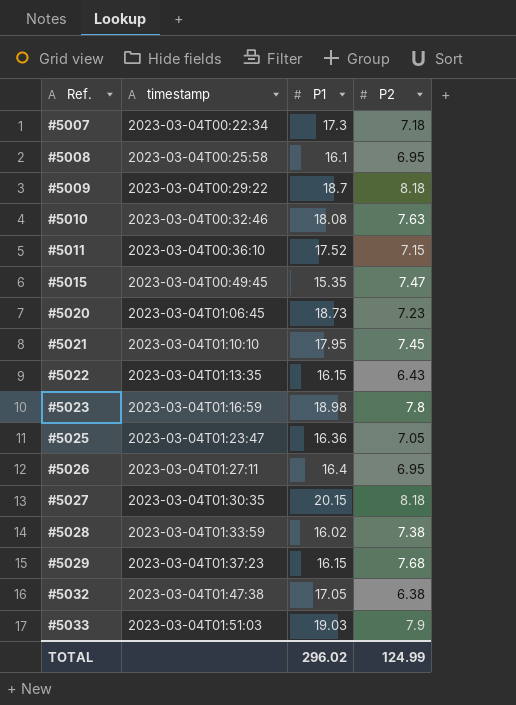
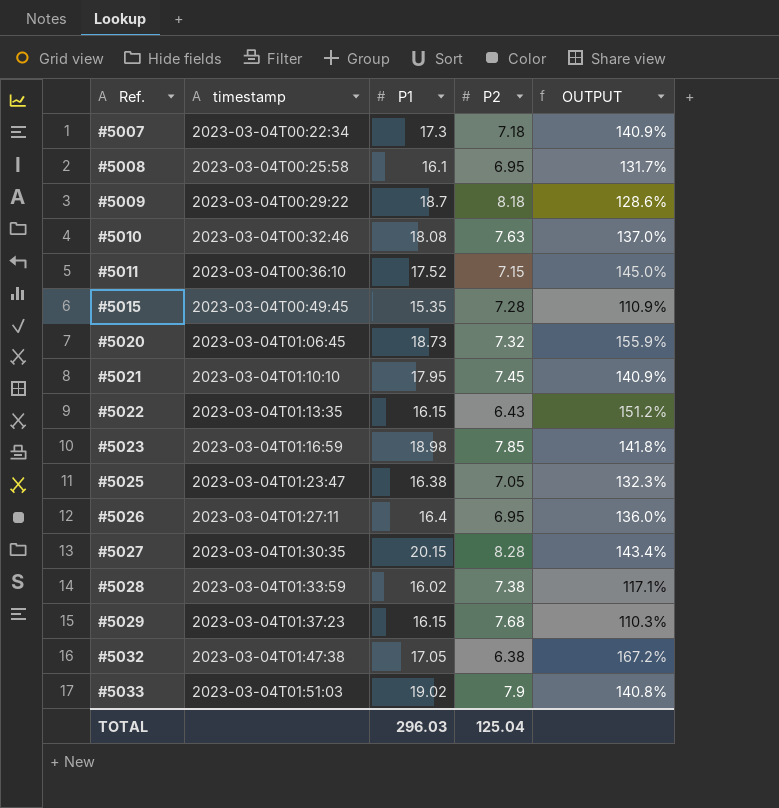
column OUTPUT | formula: none -> ([P1] - [P2]) / [P2]
#5015 | P2: 7.47 -> 7.28
#5020 | P2: 7.23 -> 7.32
#5023 | P2: 7.8 -> 7.85
#5025 | P1: 16.36 -> 16.38
#5027 | P2: 8.18 -> 8.28
#5033 | P1: 19.03 -> 19.02
TOTAL | P1: 296.02 -> 296.03
TOTAL | P2: 124.99 -> 125.04

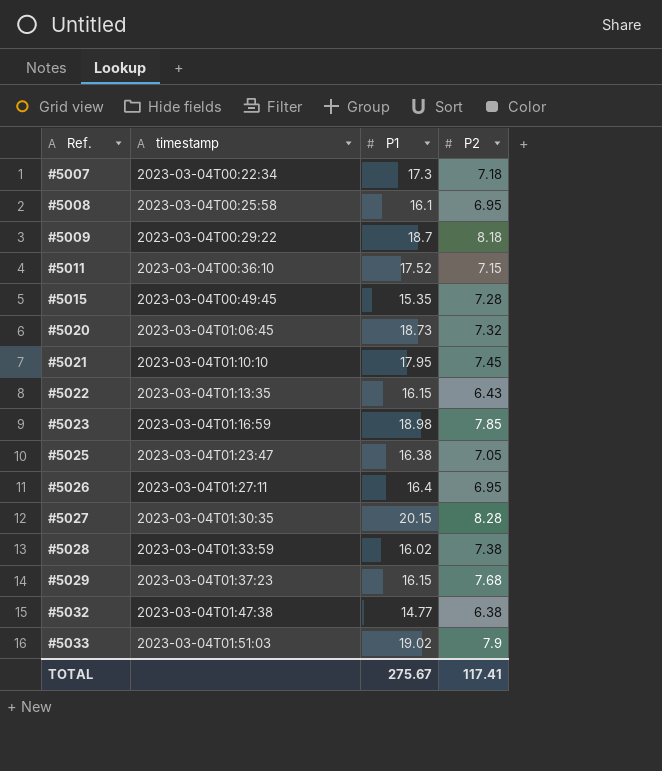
column OUTPUT | formula: ([P1] - [P2]) / [P2] -> none
row #5010: 2023-03-04T00:32:46 | 18.08 | 7.63 | 137.0% -> none
#5032 | P1: 17.05 -> 14.77
TOTAL | P1: 296.03 -> 275.67
TOTAL | P2: 125.04 -> 117.41

